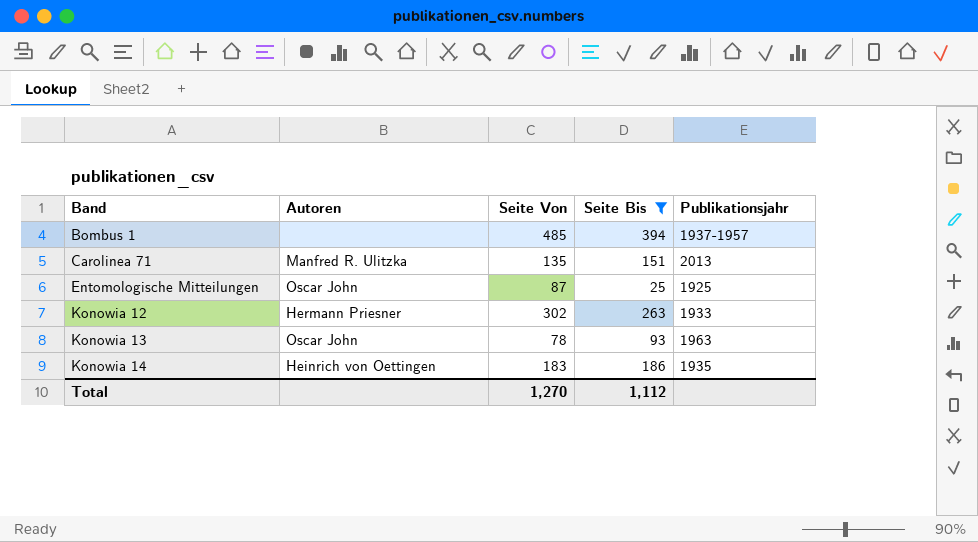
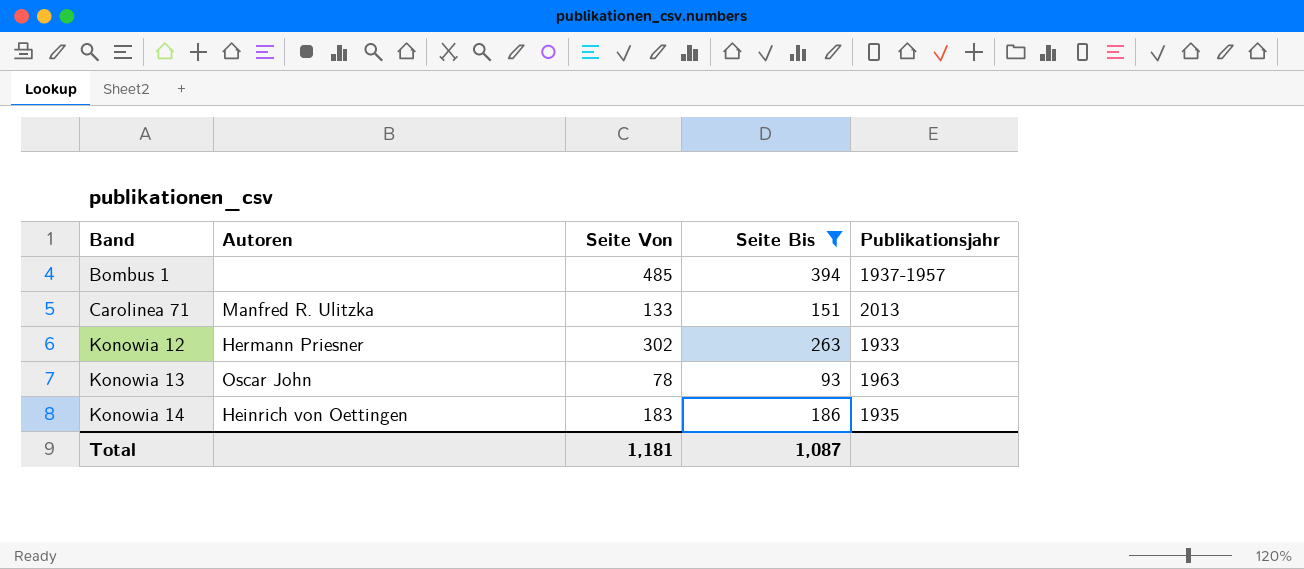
row Entomologische Mitteilungen: Oscar John | 87 | 25 | 1925 -> none
Carolinea 71 | Seite Von: 135 -> 133
Total | Seite Von: 1,270 -> 1,181
Total | Seite Bis: 1,112 -> 1,087

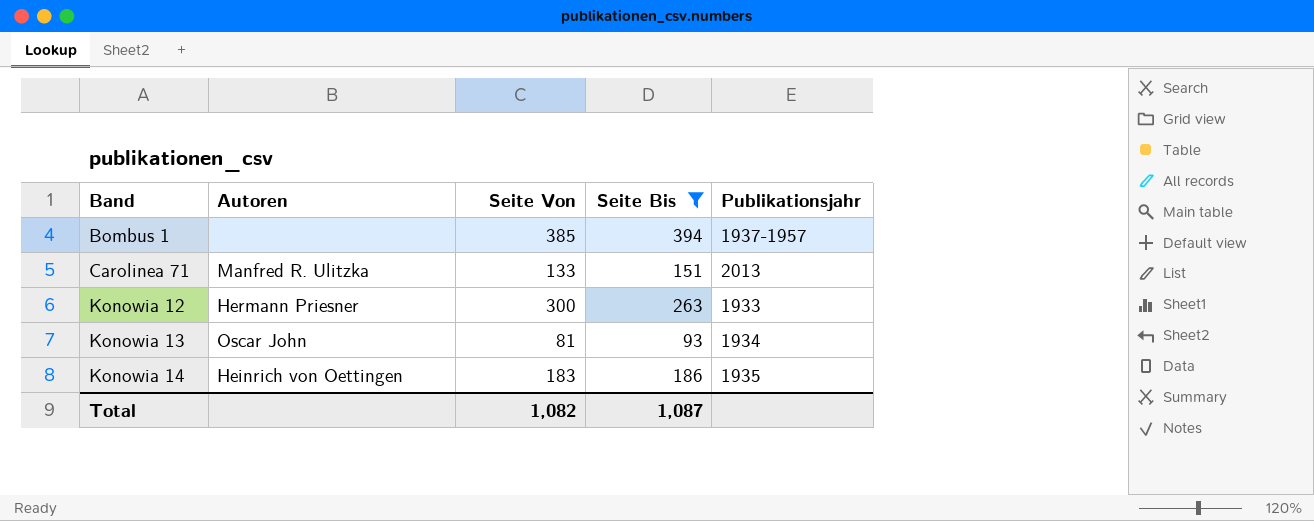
Bombus 1 | Seite Von: 485 -> 385
Konowia 12 | Seite Von: 302 -> 300
Konowia 13 | Seite Von: 78 -> 81
Konowia 13 | Publikationsjahr: 1963 -> 1934
Total | Seite Von: 1,181 -> 1,082

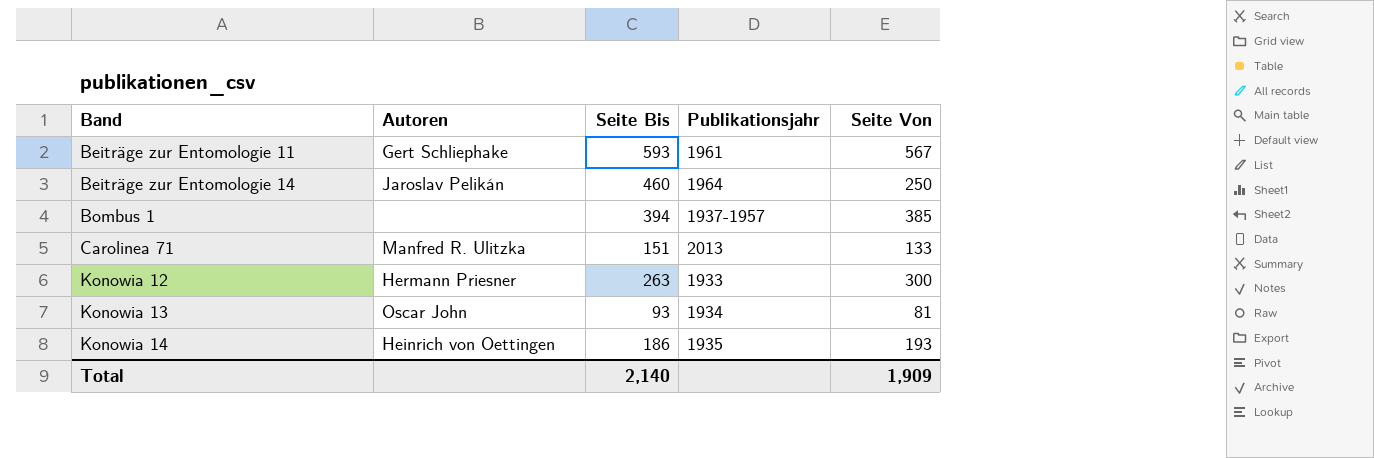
filter: Seite Bis <= 394 -> none
column Seite Von | position: 3 -> 5
Konowia 14 | Seite Von: 183 -> 193
Total | Seite Bis: 1,087 -> 2,140
Total | Seite Von: 1,082 -> 1,909

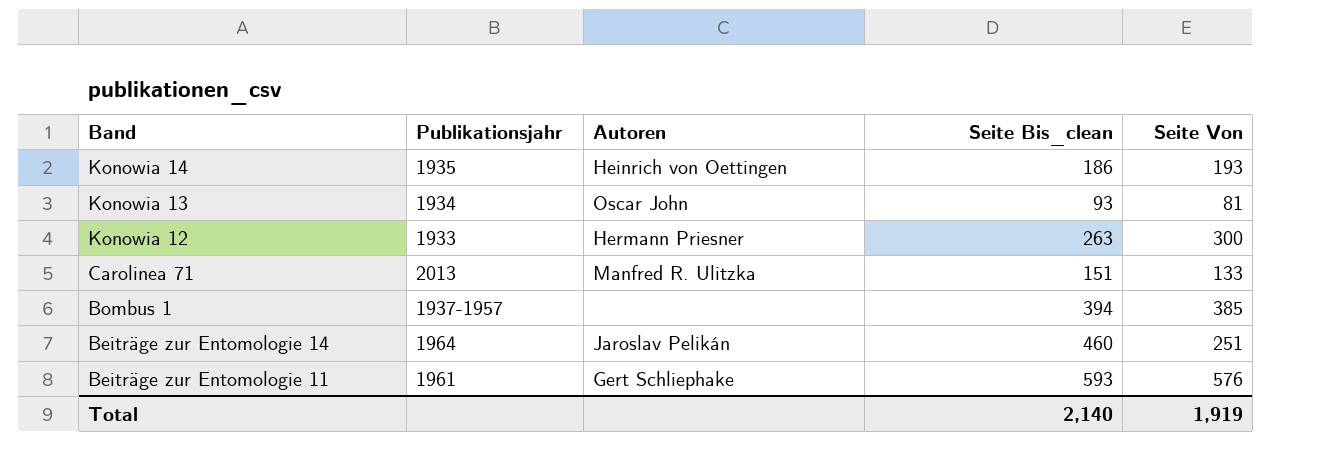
row order: Band ascending -> Band descending
column Publikationsjahr | position: 4 -> 2
column name: Seite Bis -> Seite Bis_clean
Beiträge zur Entomologie 14 | Seite Von: 250 -> 251
Beiträge zur Entomologie 11 | Seite Von: 567 -> 576
Total | Seite Von: 1,909 -> 1,919

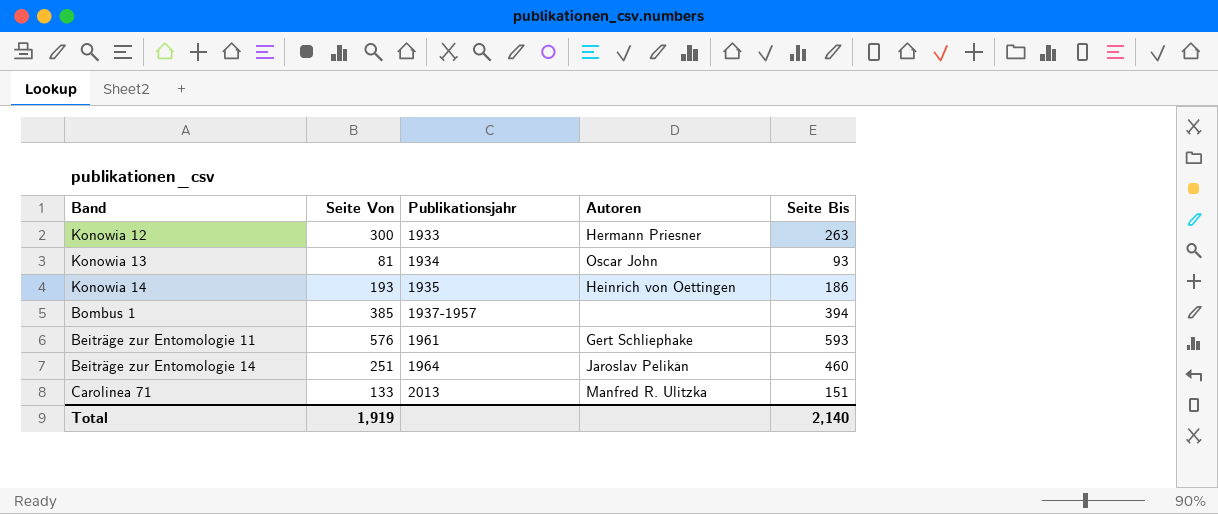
row order: Band descending -> Publikationsjahr ascending
column Seite Von | position: 5 -> 2
column name: Seite Bis_clean -> Seite Bis

